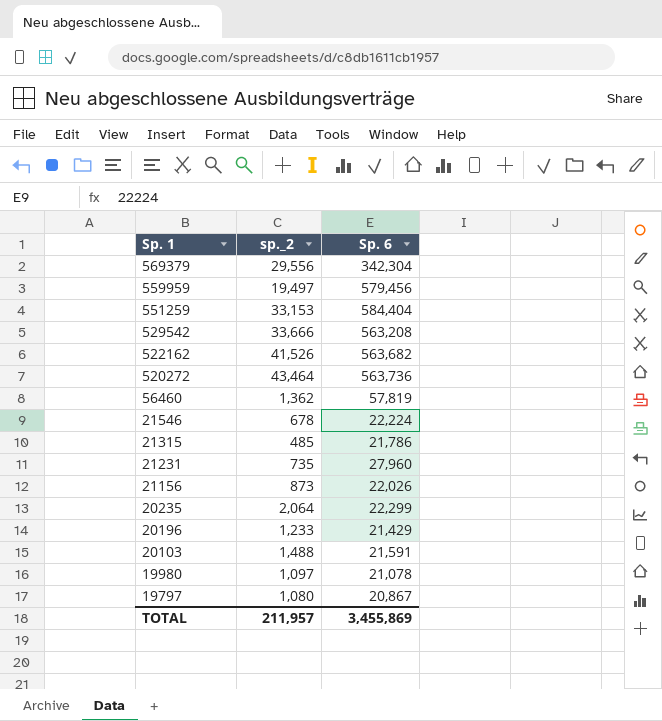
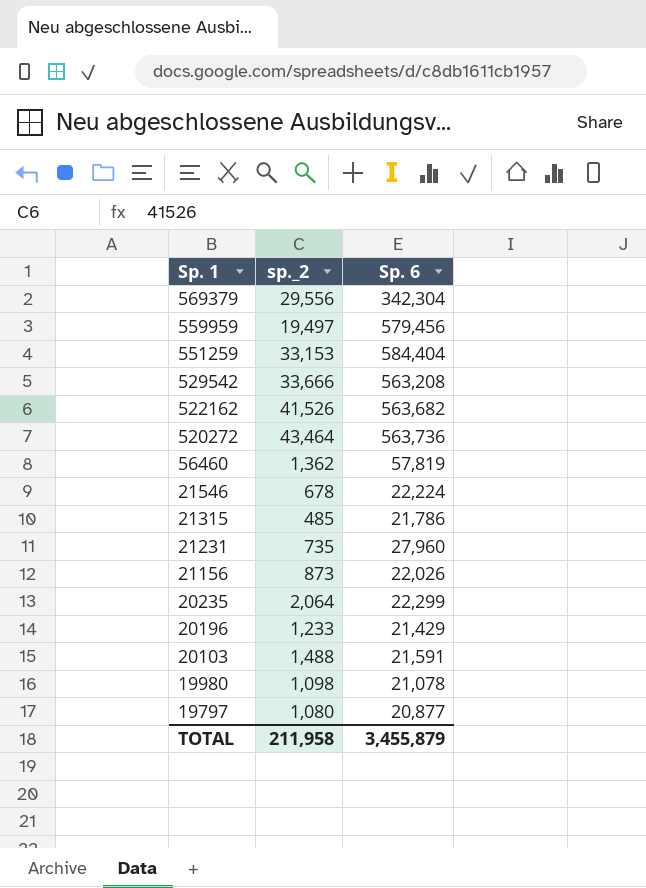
19980 | sp._2: 1,097 -> 1,098
19797 | Sp. 6: 20,867 -> 20,877
TOTAL | sp._2: 211,957 -> 211,958
TOTAL | Sp. 6: 3,455,869 -> 3,455,879

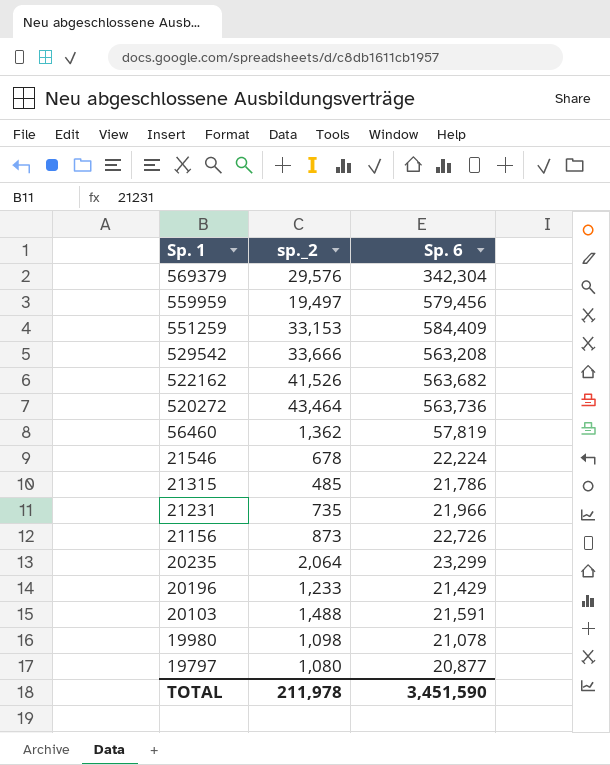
569379 | sp._2: 29,556 -> 29,576
551259 | Sp. 6: 584,404 -> 584,409
21231 | Sp. 6: 27,960 -> 21,966
21156 | Sp. 6: 22,026 -> 22,726
20235 | Sp. 6: 22,299 -> 23,299
TOTAL | sp._2: 211,958 -> 211,978
TOTAL | Sp. 6: 3,455,879 -> 3,451,590

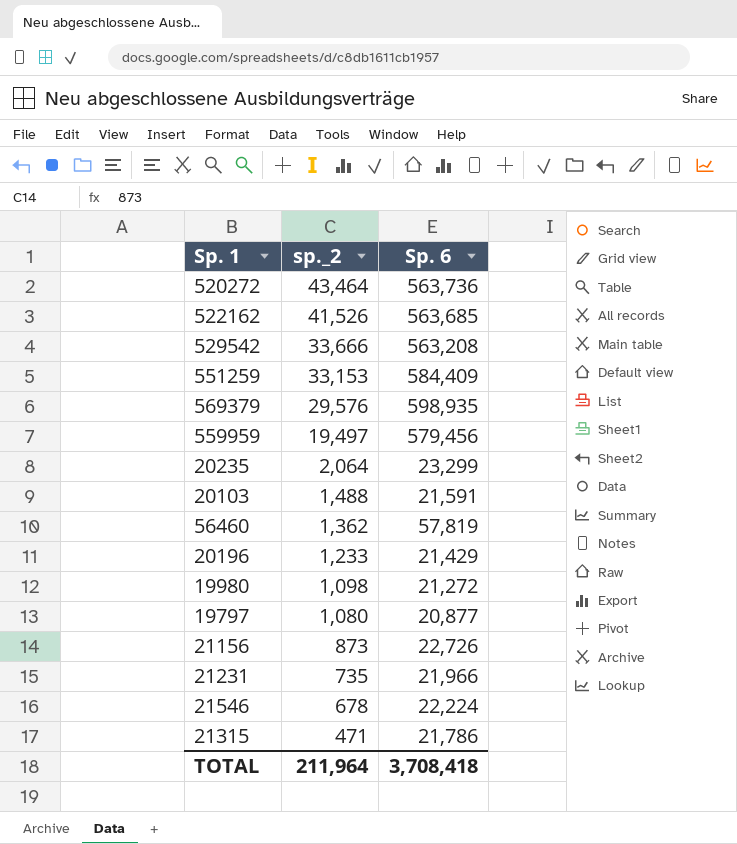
row order: Sp. 1 descending -> sp._2 descending
522162 | Sp. 6: 563,682 -> 563,685
569379 | Sp. 6: 342,304 -> 598,935
19980 | Sp. 6: 21,078 -> 21,272
21315 | sp._2: 485 -> 471
TOTAL | sp._2: 211,978 -> 211,964
TOTAL | Sp. 6: 3,451,590 -> 3,708,418

